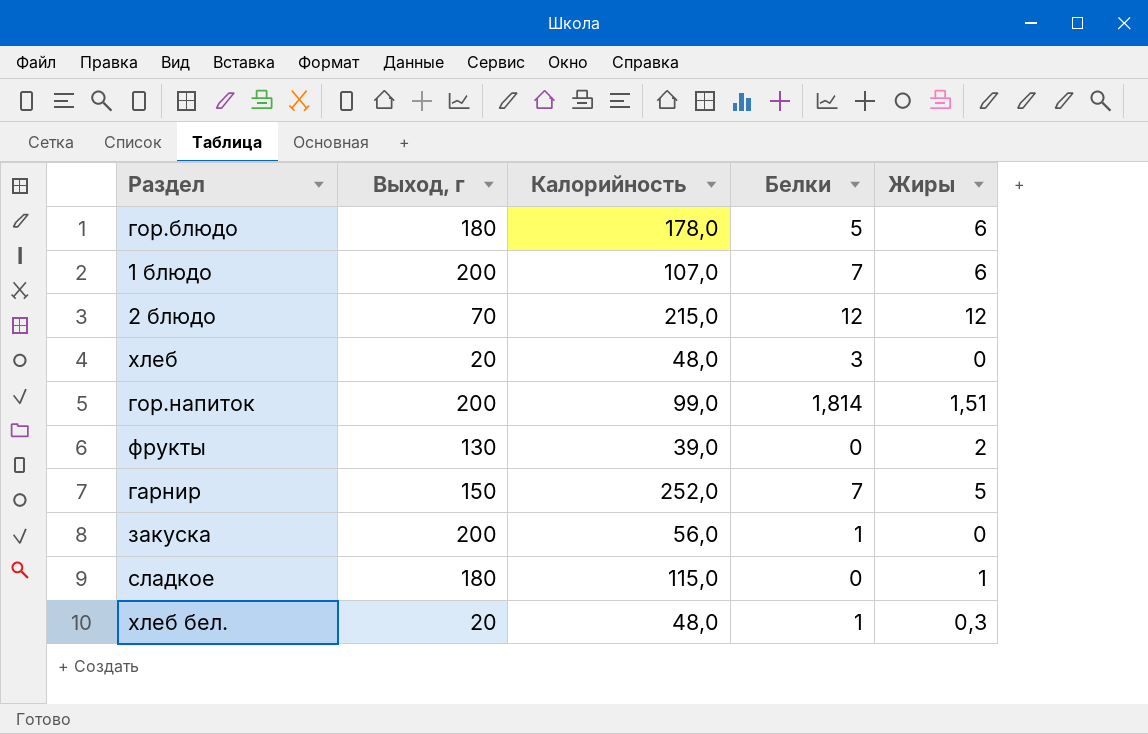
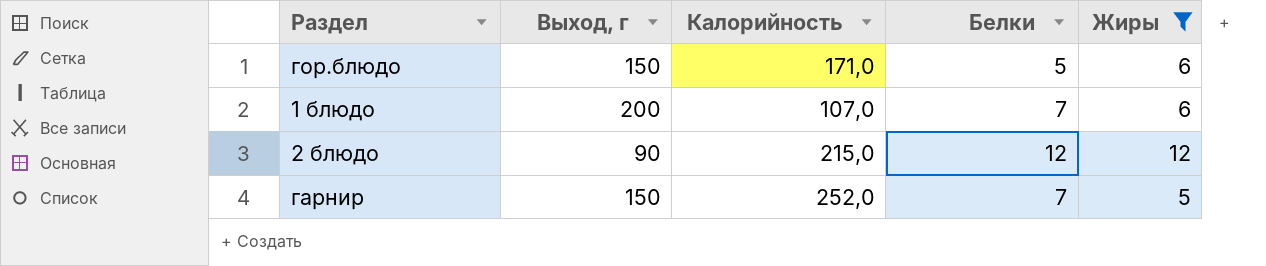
filter: none -> Жиры >= 5
гор.блюдо | Выход, г: 180 -> 150
гор.блюдо | Калорийность: 178,0 -> 171,0
2 блюдо | Выход, г: 70 -> 90

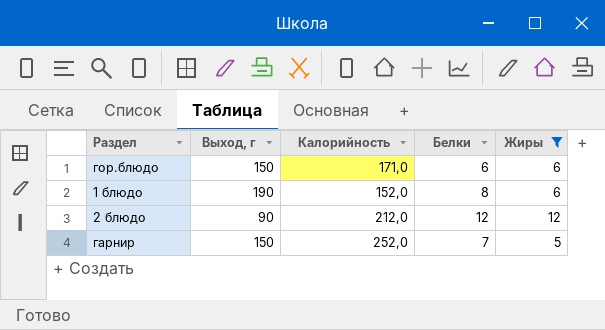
гор.блюдо | Белки: 5 -> 6
1 блюдо | Выход, г: 200 -> 190
1 блюдо | Калорийность: 107,0 -> 152,0
1 блюдо | Белки: 7 -> 8
2 блюдо | Калорийность: 215,0 -> 212,0

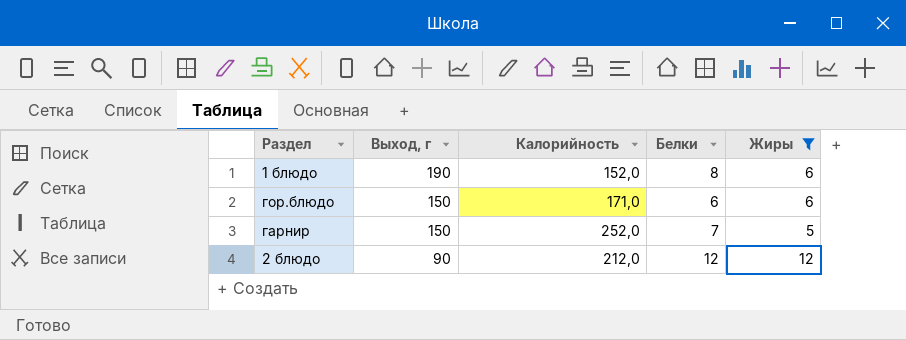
row order: none -> Выход, г descending

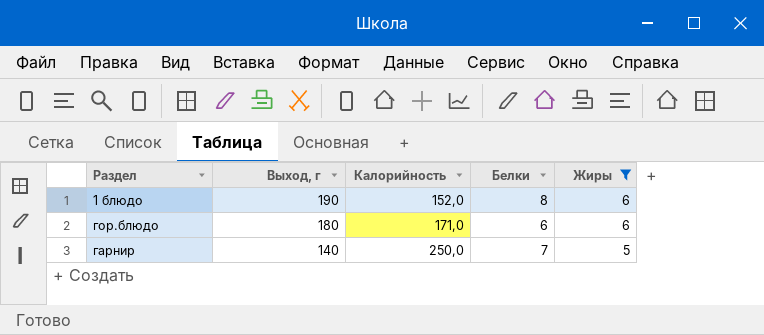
row 2 блюдо: 90 | 212,0 | 12 | 12 -> none
гор.блюдо | Выход, г: 150 -> 180
гарнир | Выход, г: 150 -> 140
гарнир | Калорийность: 252,0 -> 250,0

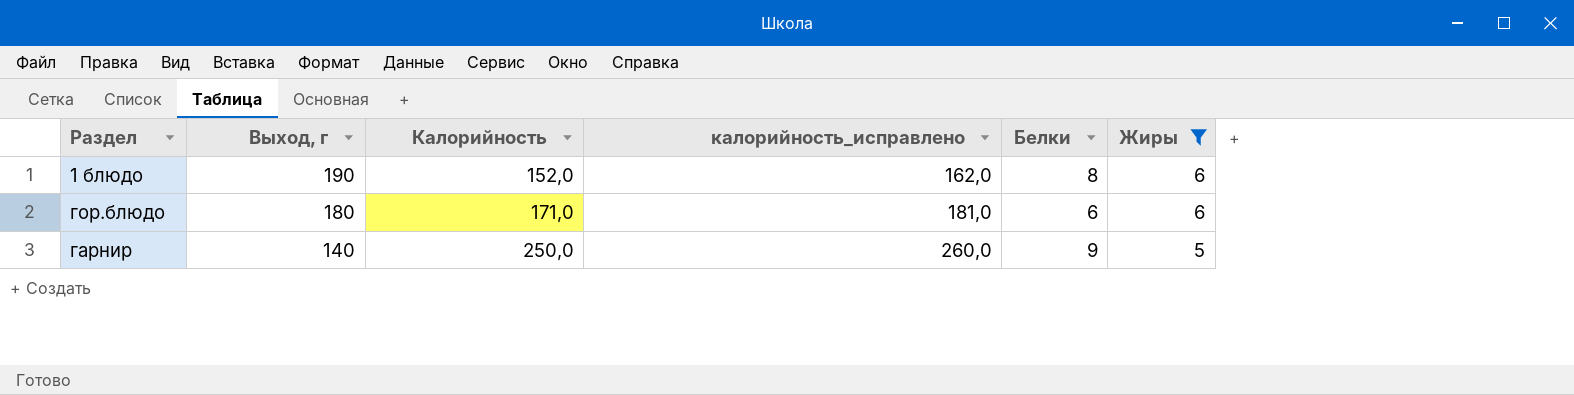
column калорийность_исправлено | formula: none -> [Калорийность] + 10
гарнир | Белки: 7 -> 9

